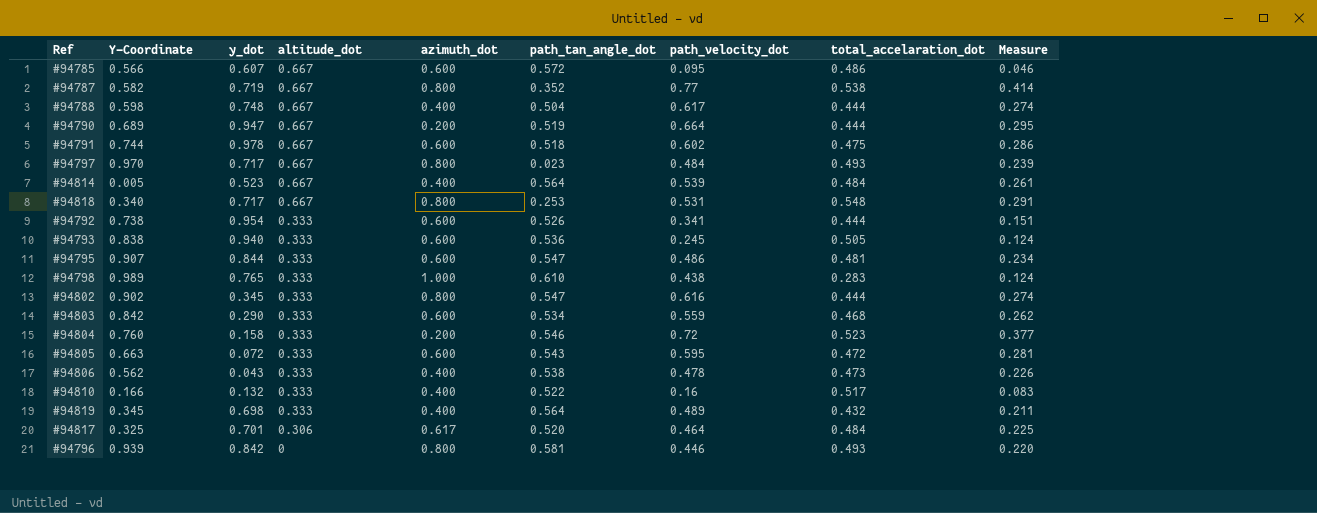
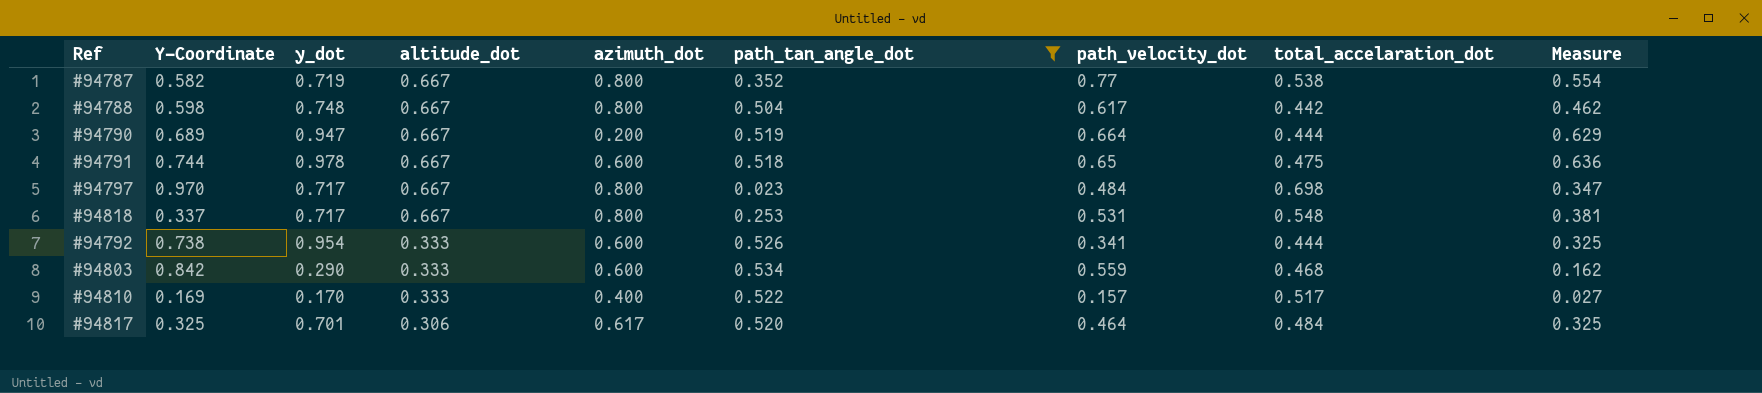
filter: none -> path_tan_angle_dot <= 0.534
column Measure | formula: [path_velocity_dot] * [total_accelaration_dot] -> [y_dot] * [path_velocity_dot]
#94788 | azimuth_dot: 0.400 -> 0.800
#94788 | total_accelaration_dot: 0.444 -> 0.442
#94791 | path_velocity_dot: 0.602 -> 0.65
#94797 | total_accelaration_dot: 0.493 -> 0.698
#94818 | Y-Coordinate: 0.340 -> 0.337
#94810 | Y-Coordinate: 0.166 -> 0.169
#94810 | y_dot: 0.132 -> 0.170
#94810 | path_velocity_dot: 0.16 -> 0.157

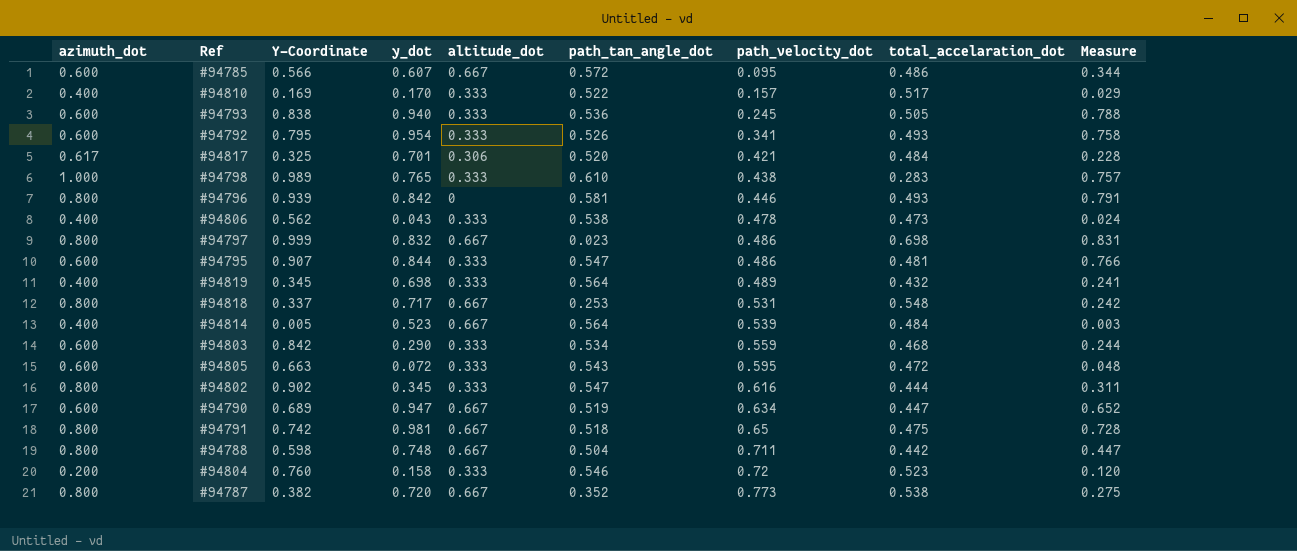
filter: path_tan_angle_dot <= 0.534 -> none
row order: altitude_dot descending -> path_velocity_dot ascending
column azimuth_dot | position: 5 -> 1
column Measure | formula: [y_dot] * [path_velocity_dot] -> [Y-Coordinate] * [y_dot]
#94792 | Y-Coordinate: 0.738 -> 0.795
#94792 | total_accelaration_dot: 0.444 -> 0.493
#94817 | path_velocity_dot: 0.464 -> 0.421
#94797 | Y-Coordinate: 0.970 -> 0.999
#94797 | y_dot: 0.717 -> 0.832
#94797 | path_velocity_dot: 0.484 -> 0.486
#94790 | azimuth_dot: 0.200 -> 0.600
#94790 | path_velocity_dot: 0.664 -> 0.634
#94790 | total_accelaration_dot: 0.444 -> 0.447
#94791 | azimuth_dot: 0.600 -> 0.800
#94791 | Y-Coordinate: 0.744 -> 0.742
#94791 | y_dot: 0.978 -> 0.981
#94788 | path_velocity_dot: 0.617 -> 0.711
#94787 | Y-Coordinate: 0.582 -> 0.382
#94787 | y_dot: 0.719 -> 0.720
#94787 | path_velocity_dot: 0.77 -> 0.773

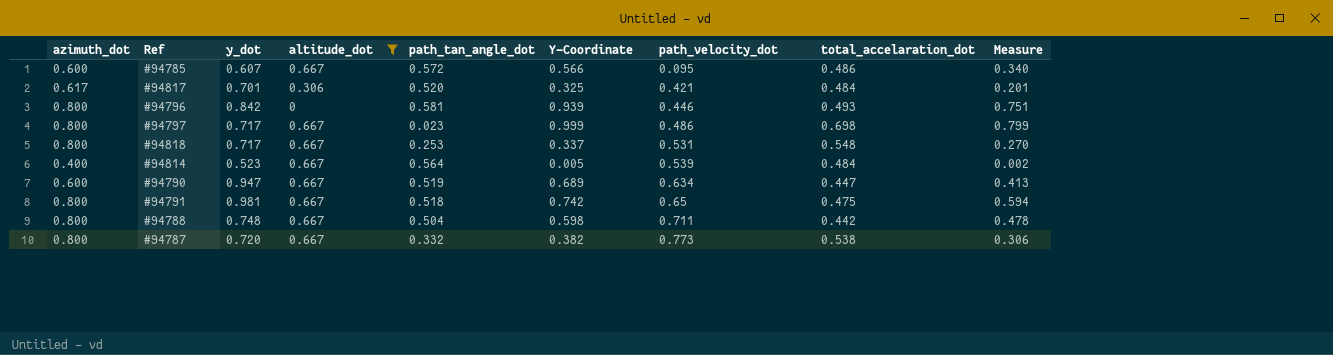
filter: none -> altitude_dot != 0.333
column Y-Coordinate | position: 3 -> 6
column Measure | formula: [Y-Coordinate] * [y_dot] -> [azimuth_dot] * [Y-Coordinate]
#94797 | y_dot: 0.832 -> 0.717
#94787 | path_tan_angle_dot: 0.352 -> 0.332

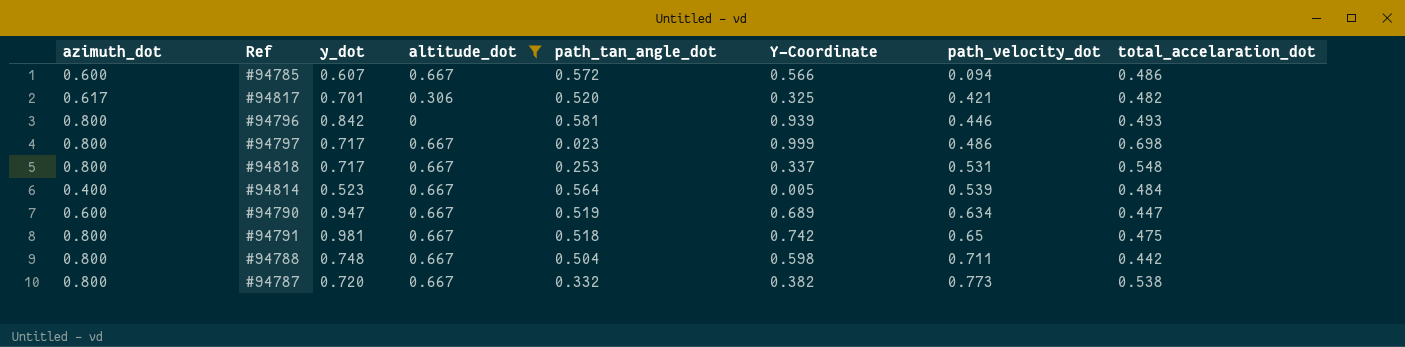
column Measure | formula: [azimuth_dot] * [Y-Coordinate] -> none
#94785 | path_velocity_dot: 0.095 -> 0.094
#94817 | total_accelaration_dot: 0.484 -> 0.482

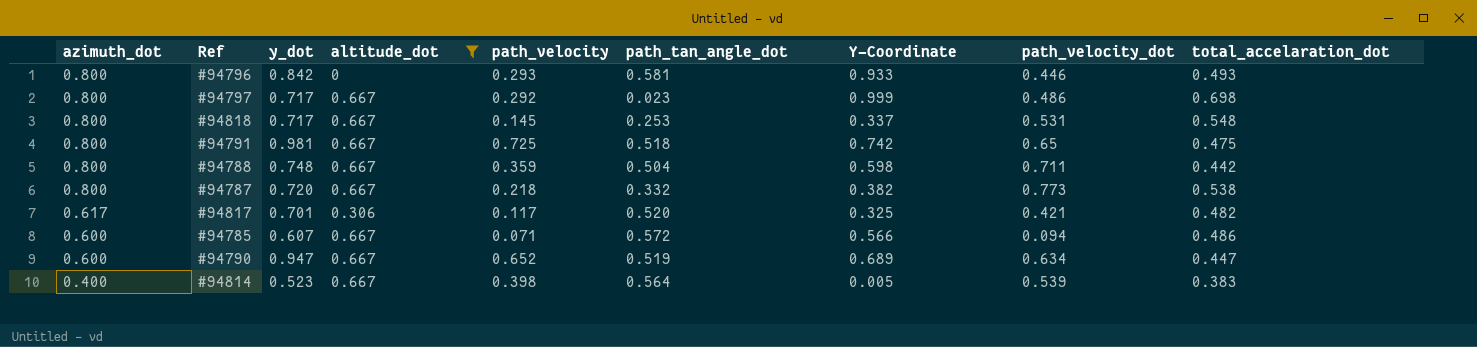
row order: path_velocity_dot ascending -> azimuth_dot descending
column path_velocity | position: none -> 5
#94796 | Y-Coordinate: 0.939 -> 0.933
#94814 | total_accelaration_dot: 0.484 -> 0.383

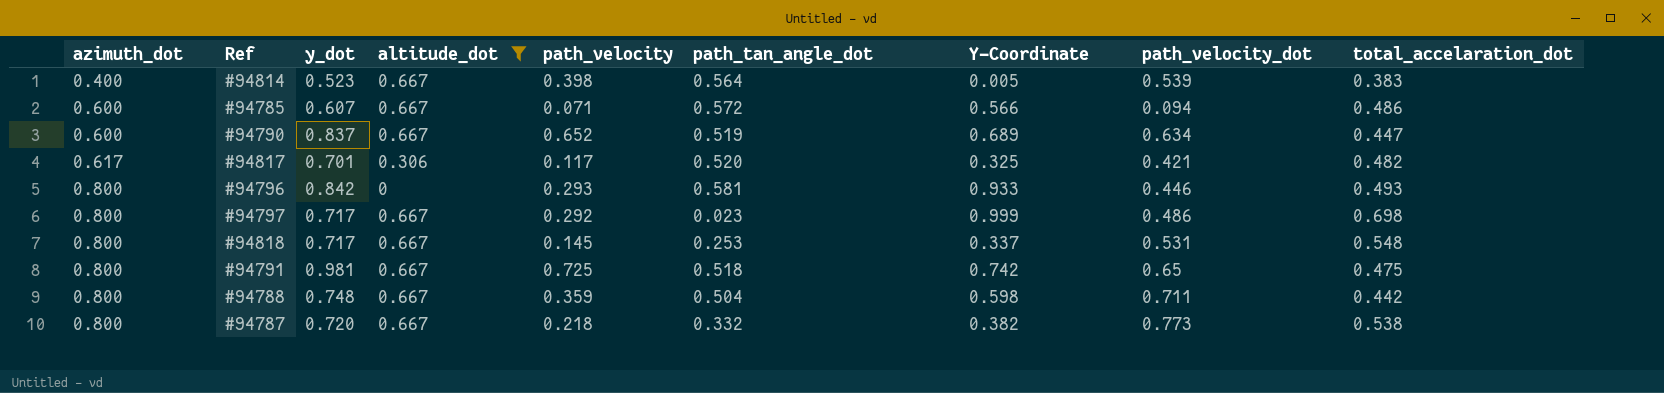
row order: azimuth_dot descending -> azimuth_dot ascending
#94790 | y_dot: 0.947 -> 0.837

